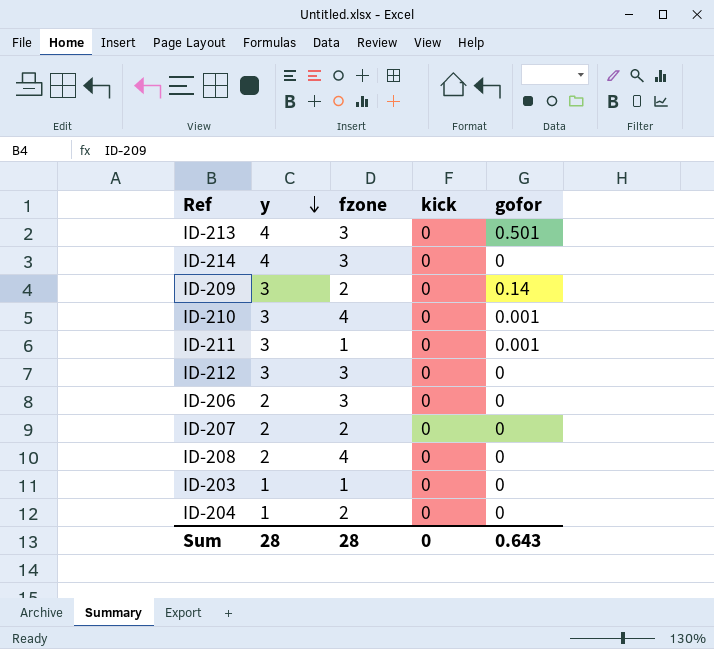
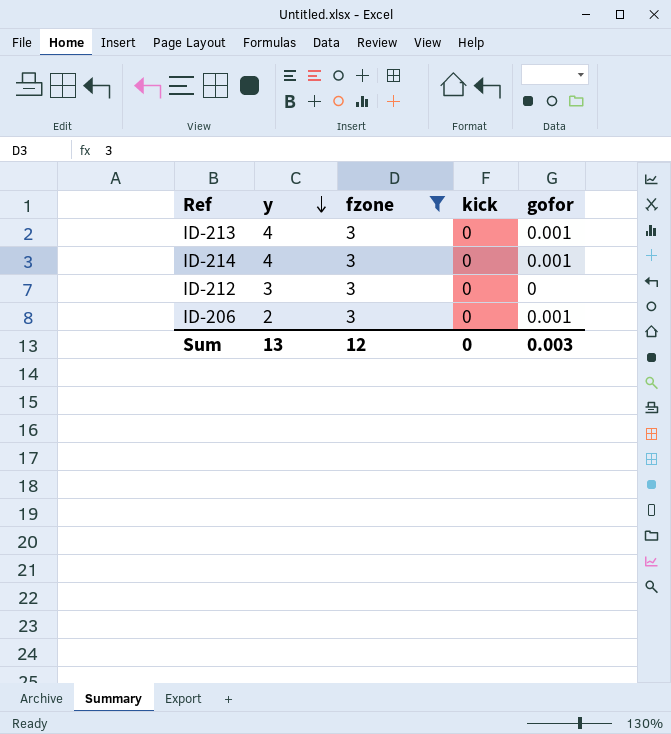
filter: none -> fzone = 3
ID-213 | gofor: 0.501 -> 0.001
ID-214 | gofor: 0 -> 0.001
ID-206 | gofor: 0 -> 0.001
Sum | y: 28 -> 13
Sum | fzone: 28 -> 12
Sum | gofor: 0.643 -> 0.003

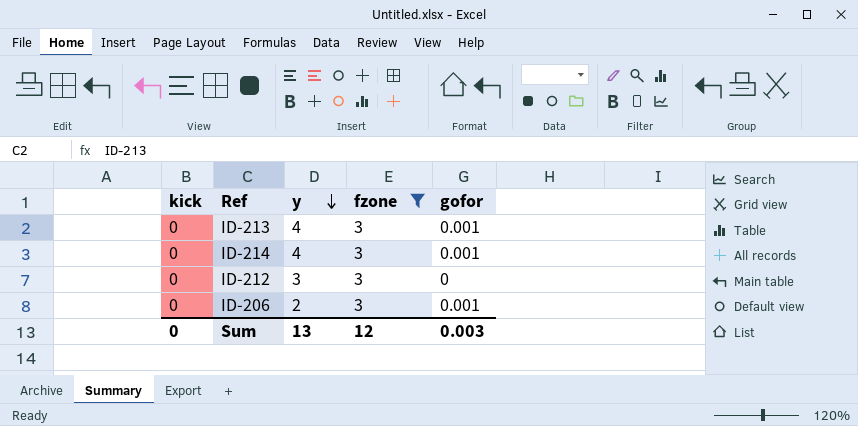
column kick | position: 4 -> 1

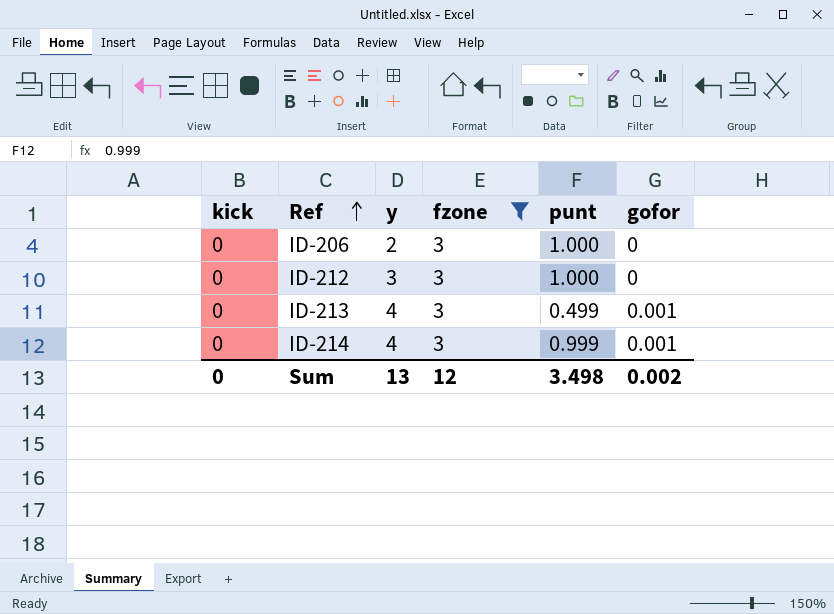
row order: y descending -> Ref ascending
column punt | position: none -> 5
ID-206 | gofor: 0.001 -> 0
Sum | gofor: 0.003 -> 0.002

